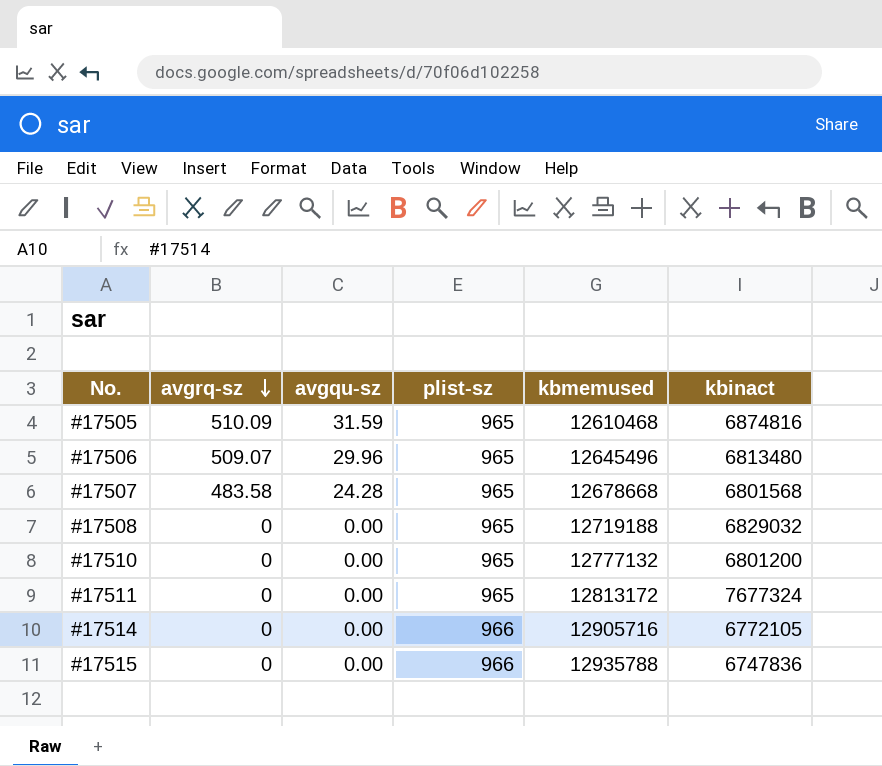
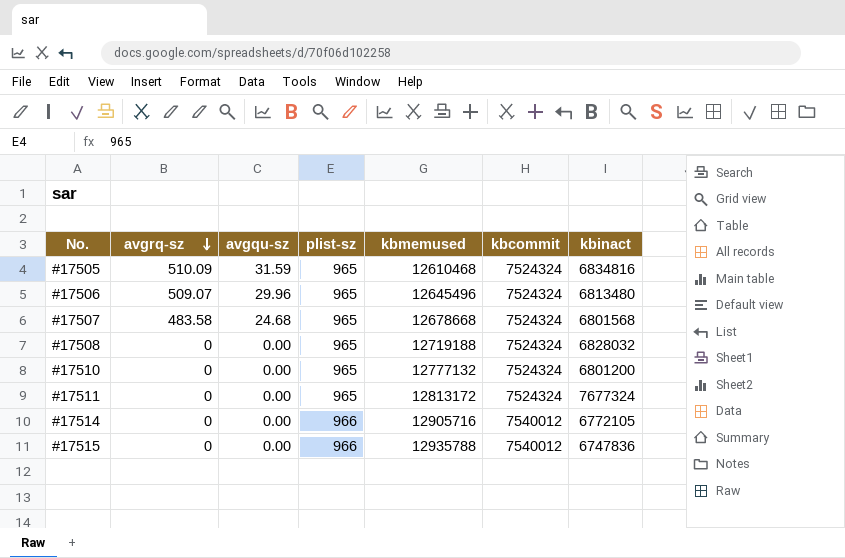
column kbcommit | position: none -> 6
#17505 | kbinact: 6874816 -> 6834816
#17507 | avgqu-sz: 24.28 -> 24.68
#17508 | kbinact: 6829032 -> 6828032

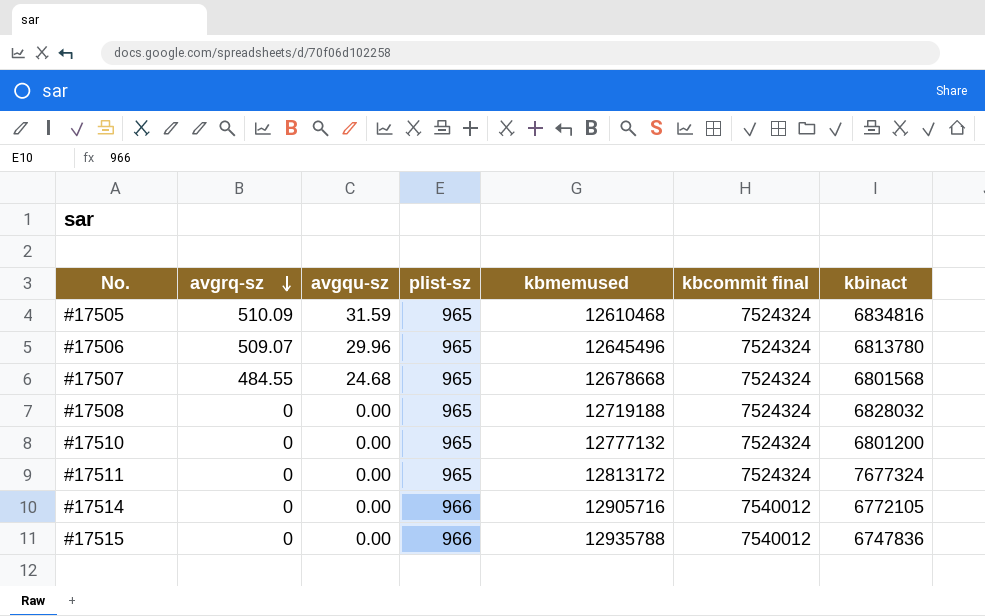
column name: kbcommit -> kbcommit final
#17506 | kbinact: 6813480 -> 6813780
#17507 | avgrq-sz: 483.58 -> 484.55

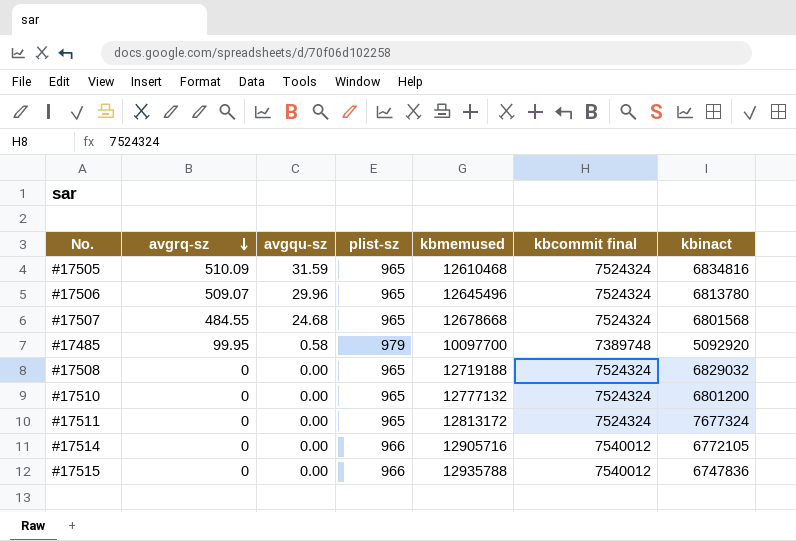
row #17485: none -> 99.95 | 0.58 | 979 | 10097700 | 7389748 | 5092920
#17508 | kbinact: 6828032 -> 6829032

